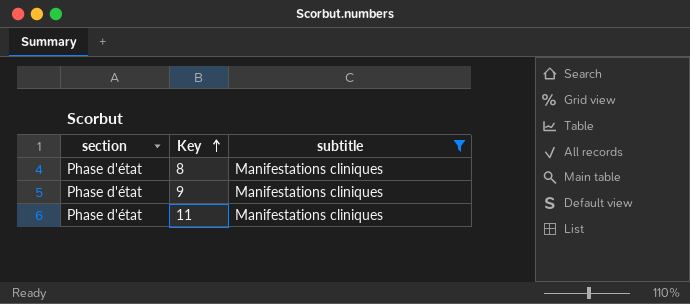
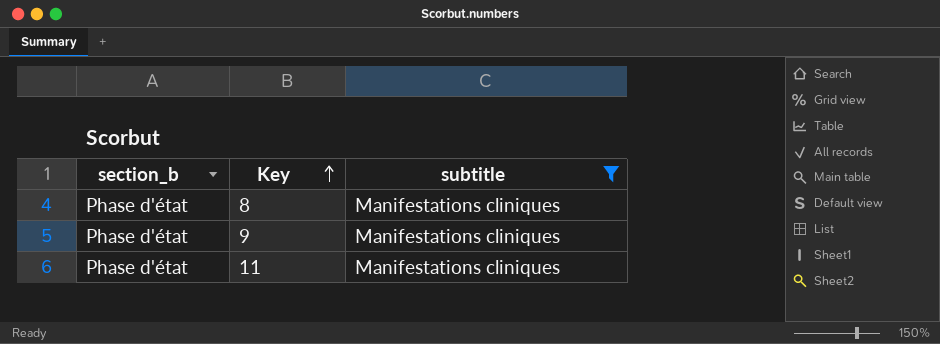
column name: section -> section_b

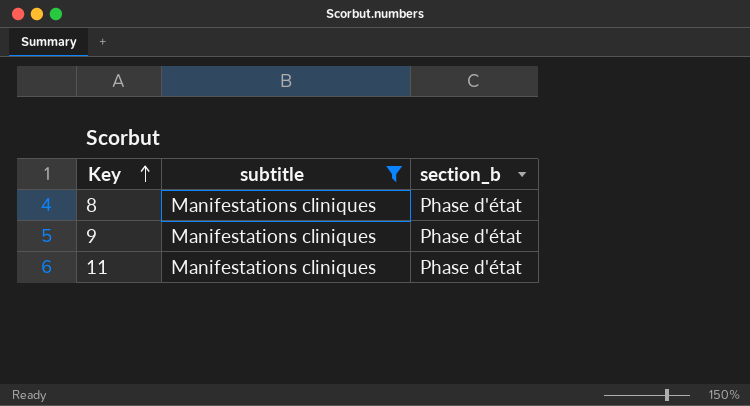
column section_b | position: 1 -> 3

